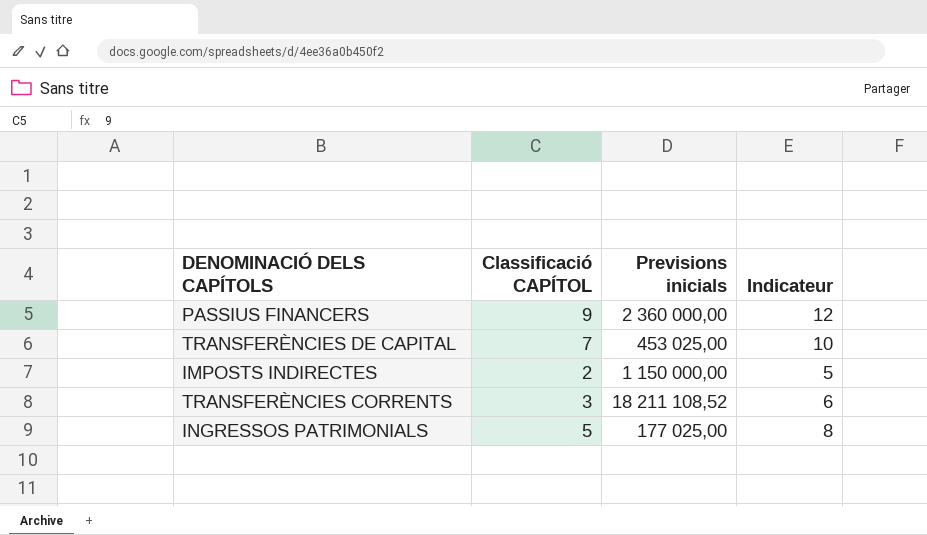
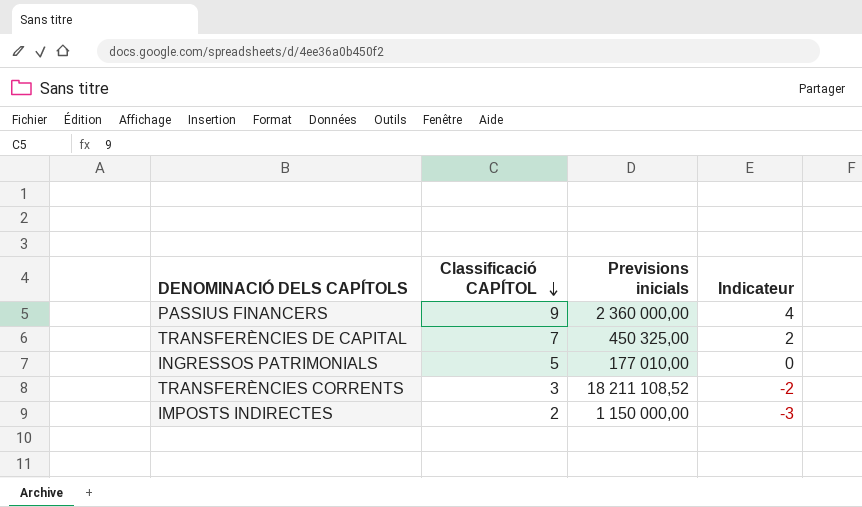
row order: none -> Classificació CAPÍTOL descending
column Indicateur | formula: [Classificació CAPÍTOL] + 3 -> [Classificació CAPÍTOL] - 5
TRANSFERÈNCIES DE CAPITAL | Previsions inicials: 453 025,00 -> 450 325,00
INGRESSOS PATRIMONIALS | Previsions inicials: 177 025,00 -> 177 010,00

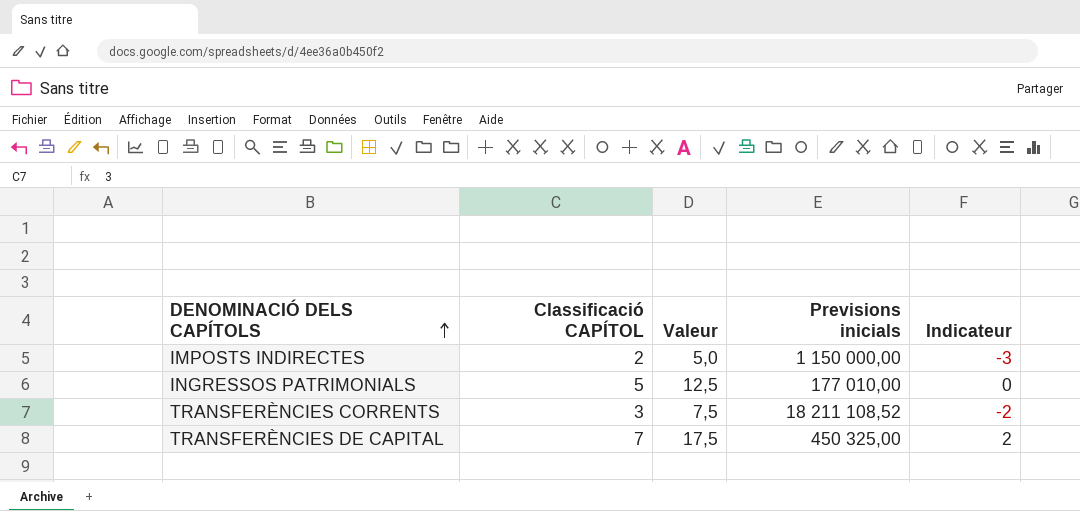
row order: Classificació CAPÍTOL descending -> DENOMINACIÓ DELS CAPÍTOLS ascending
column Valeur | formula: none -> [Classificació CAPÍTOL] * 2,5
row PASSIUS FINANCERS: 9 | 2 360 000,00 | 4 -> none

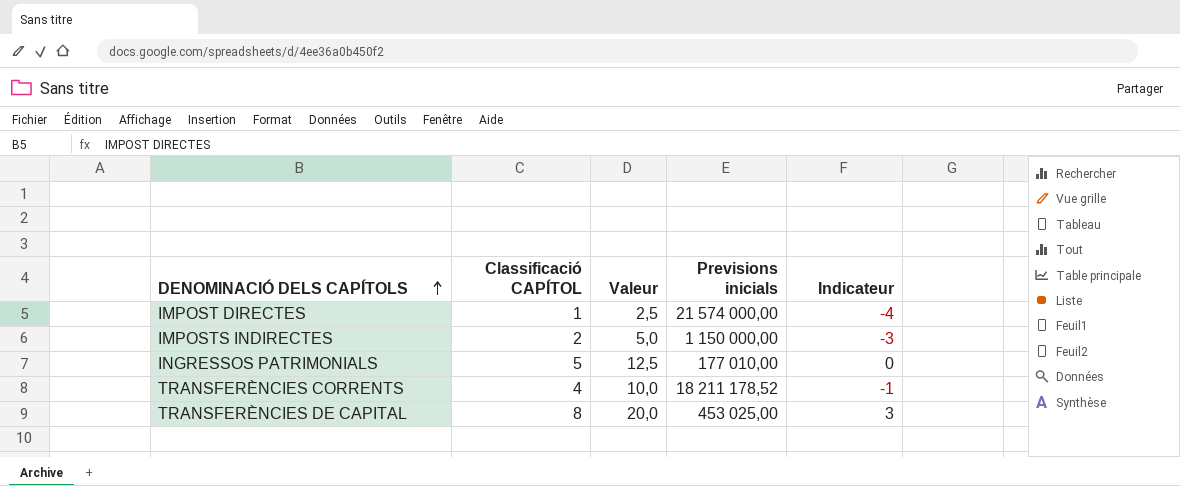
row IMPOST DIRECTES: none -> 1 | 2,5 | 21 574 000,00 | -4
TRANSFERÈNCIES CORRENTS | Classificació CAPÍTOL: 3 -> 4
TRANSFERÈNCIES CORRENTS | Valeur: 7,5 -> 10,0
TRANSFERÈNCIES CORRENTS | Previsions inicials: 18 211 108,52 -> 18 211 178,52
TRANSFERÈNCIES CORRENTS | Indicateur: -2 -> -1
TRANSFERÈNCIES DE CAPITAL | Classificació CAPÍTOL: 7 -> 8
TRANSFERÈNCIES DE CAPITAL | Valeur: 17,5 -> 20,0
TRANSFERÈNCIES DE CAPITAL | Previsions inicials: 450 325,00 -> 453 025,00
TRANSFERÈNCIES DE CAPITAL | Indicateur: 2 -> 3

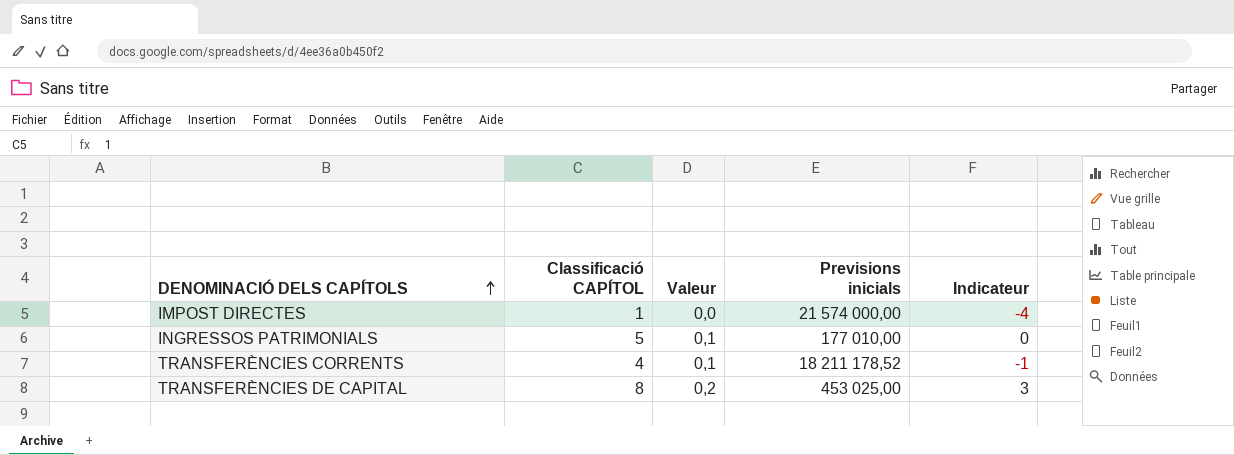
column Valeur | formula: [Classificació CAPÍTOL] * 2,5 -> [Classificació CAPÍTOL] * 0,02
row IMPOSTS INDIRECTES: 2 | 5,0 | 1 150 000,00 | -3 -> none

